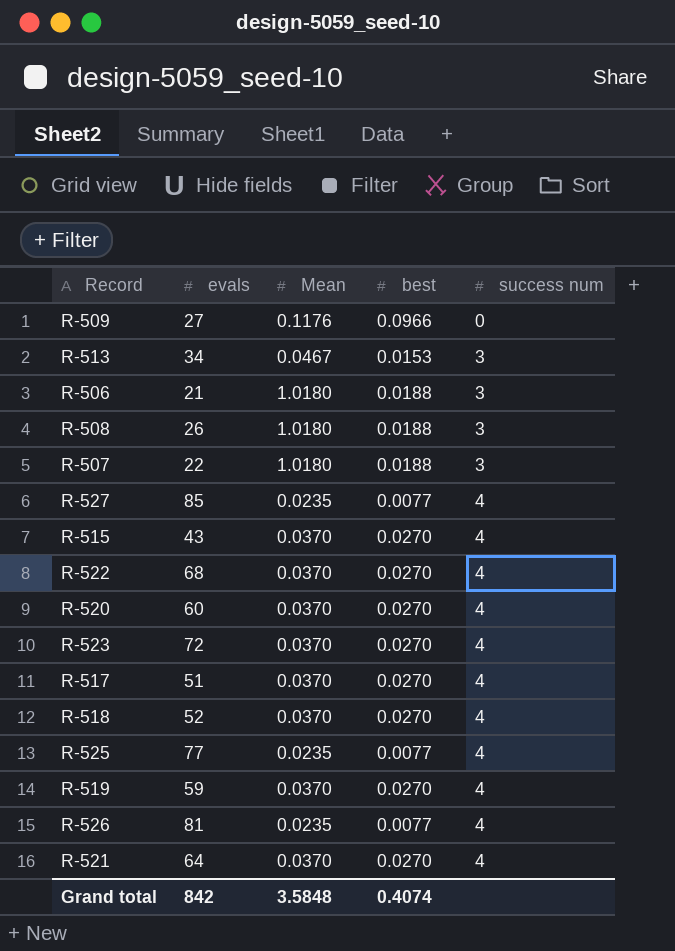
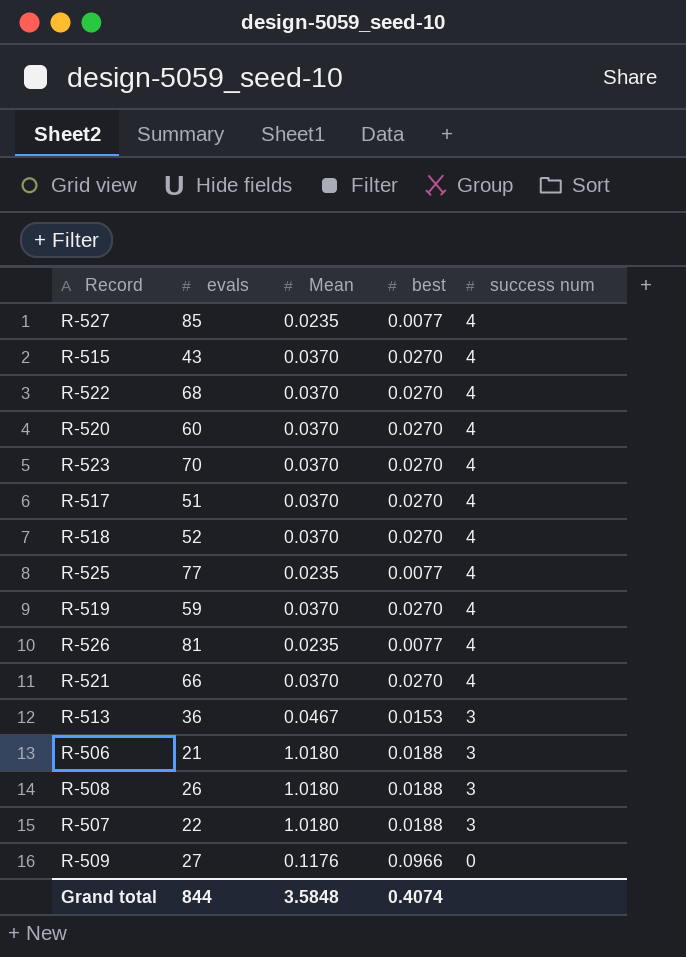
row order: success num ascending -> success num descending
R-523 | evals: 72 -> 70
R-521 | evals: 64 -> 66
R-513 | evals: 34 -> 36
Grand total | evals: 842 -> 844

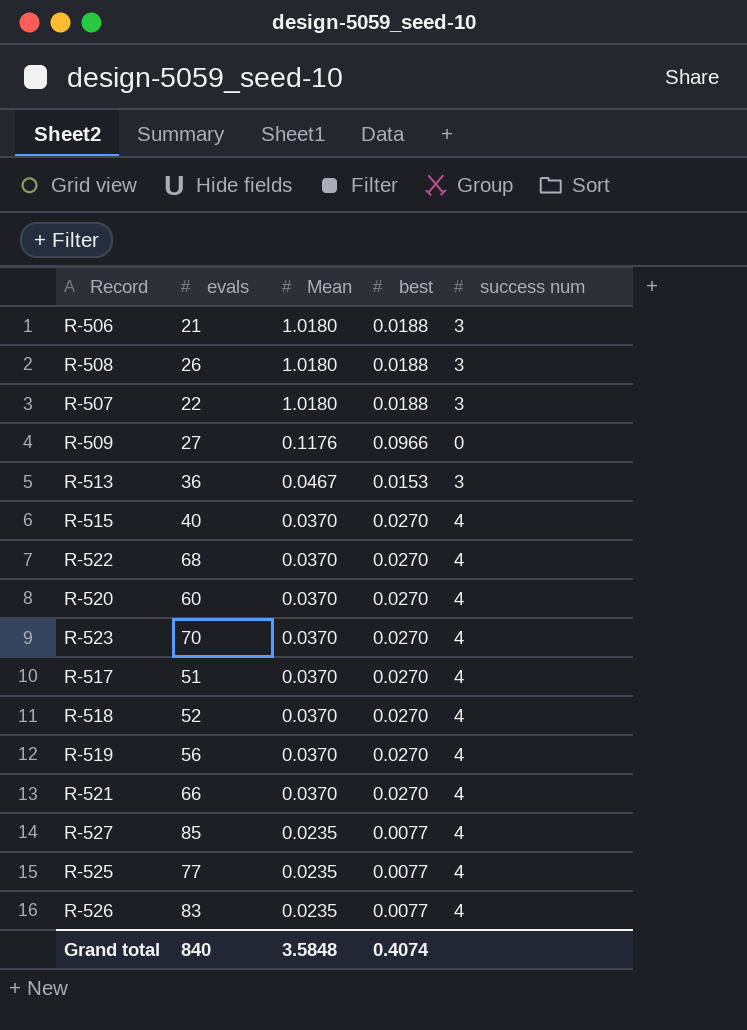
row order: success num descending -> Mean descending
R-515 | evals: 43 -> 40
R-519 | evals: 59 -> 56
R-526 | evals: 81 -> 83
Grand total | evals: 844 -> 840

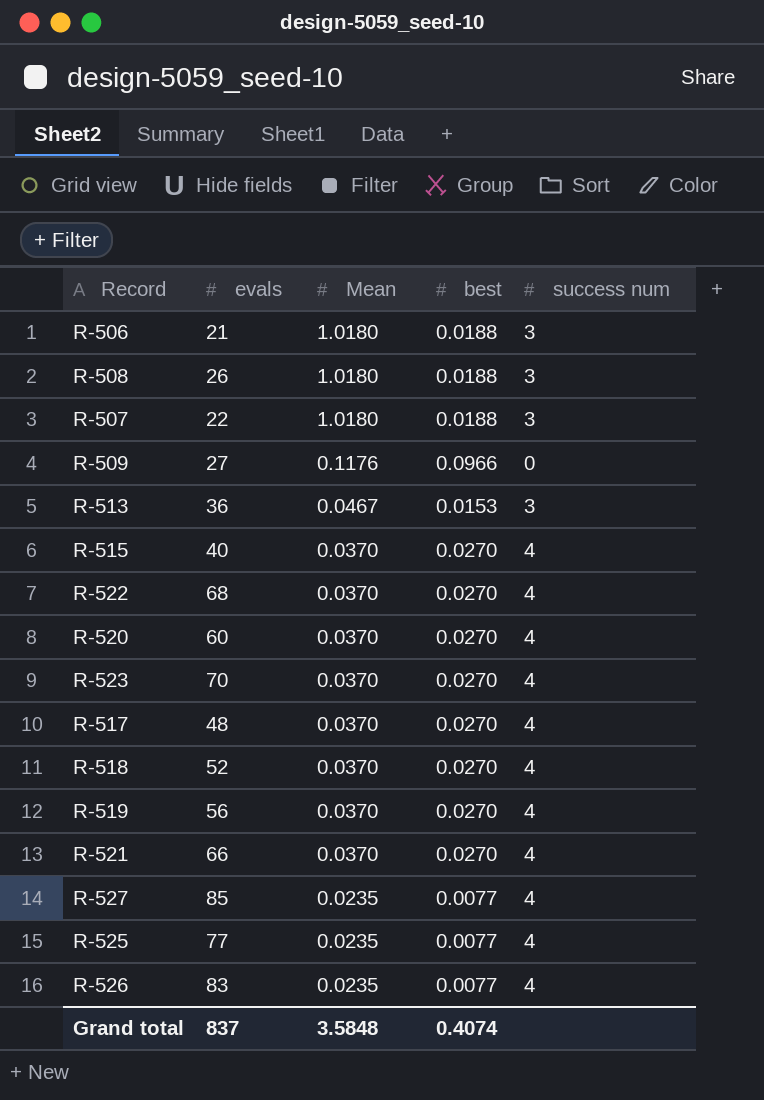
R-517 | evals: 51 -> 48
Grand total | evals: 840 -> 837

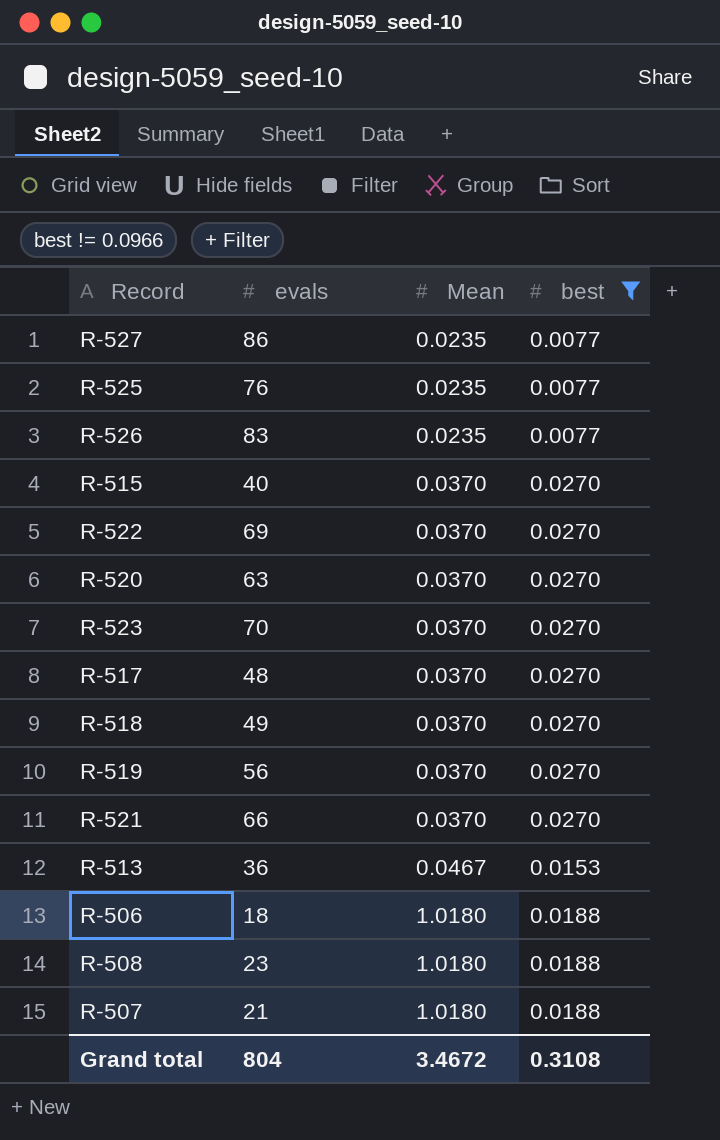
filter: none -> best != 0.0966
row order: Mean descending -> Mean ascending
column success num | position: 5 -> none
R-527 | evals: 85 -> 86
R-525 | evals: 77 -> 76
R-522 | evals: 68 -> 69
R-520 | evals: 60 -> 63
R-518 | evals: 52 -> 49
R-506 | evals: 21 -> 18
R-508 | evals: 26 -> 23
R-507 | evals: 22 -> 21
Grand total | evals: 837 -> 804
Grand total | Mean: 3.5848 -> 3.4672
Grand total | best: 0.4074 -> 0.3108

